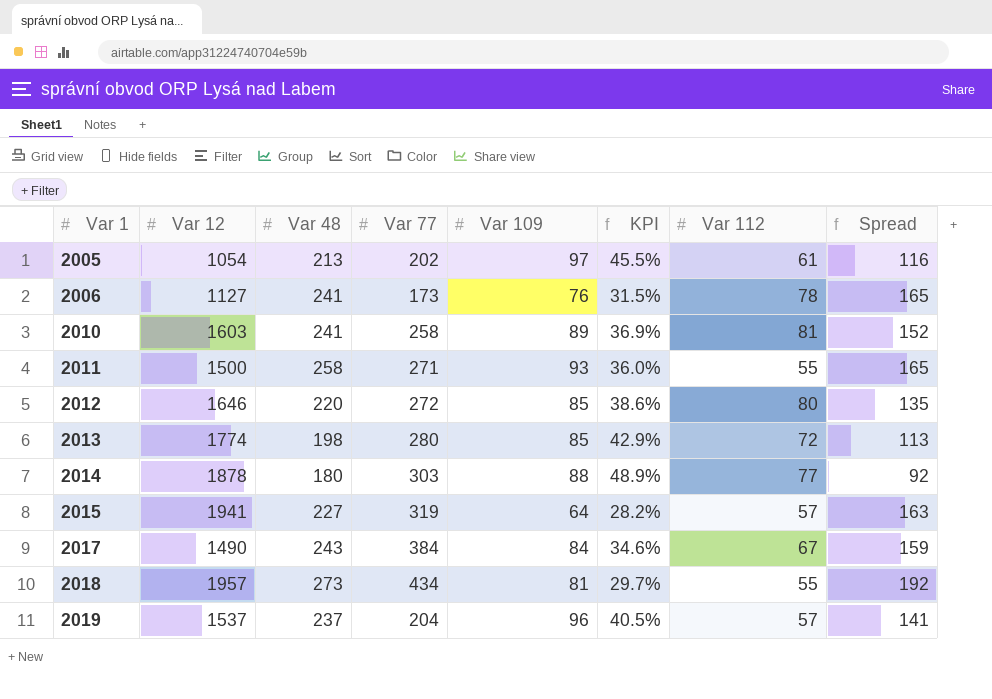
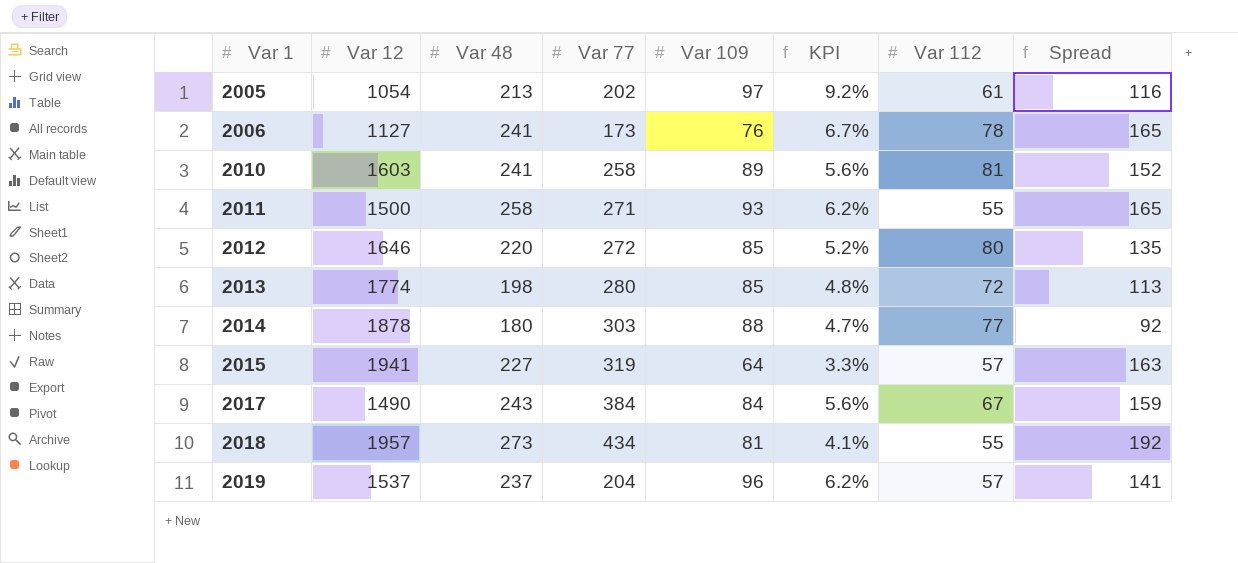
column KPI | formula: [Var 109] / [Var 48] -> [Var 109] / [Var 12]

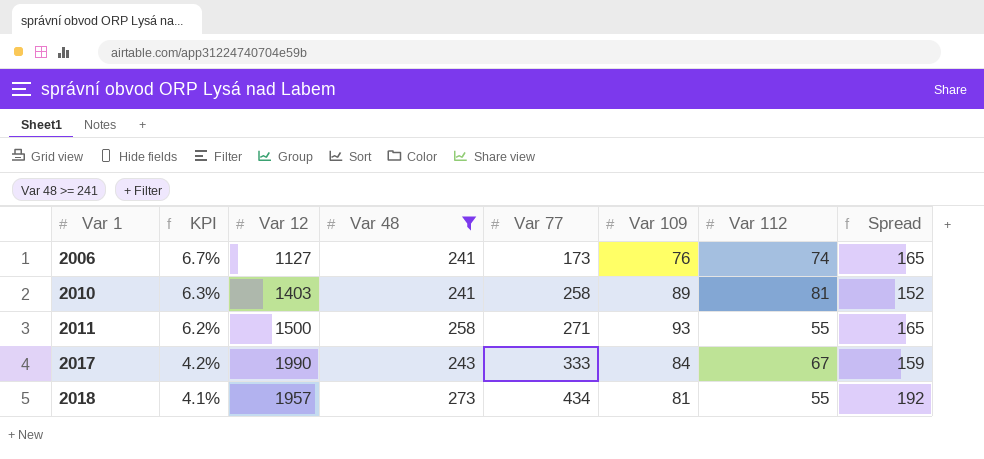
filter: none -> Var 48 >= 241
column KPI | position: 6 -> 2
2006 | Var 112: 78 -> 74
2010 | KPI: 5.6% -> 6.3%
2010 | Var 12: 1603 -> 1403
2017 | KPI: 5.6% -> 4.2%
2017 | Var 12: 1490 -> 1990
2017 | Var 77: 384 -> 333

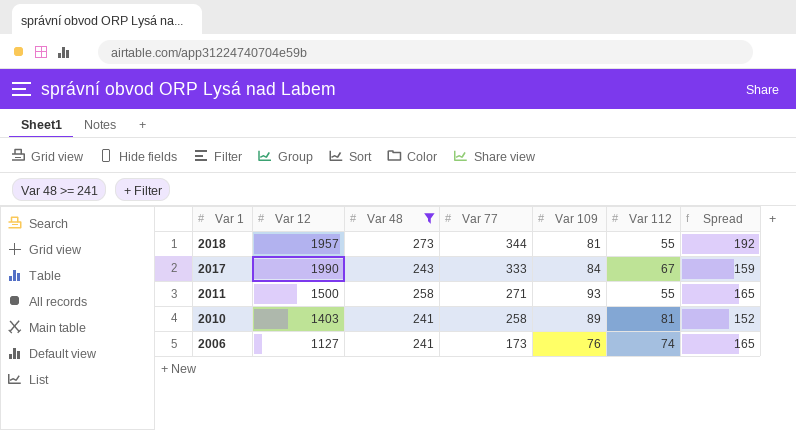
row order: Var 1 ascending -> Var 1 descending
column KPI | formula: [Var 109] / [Var 12] -> none
2018 | Var 77: 434 -> 344

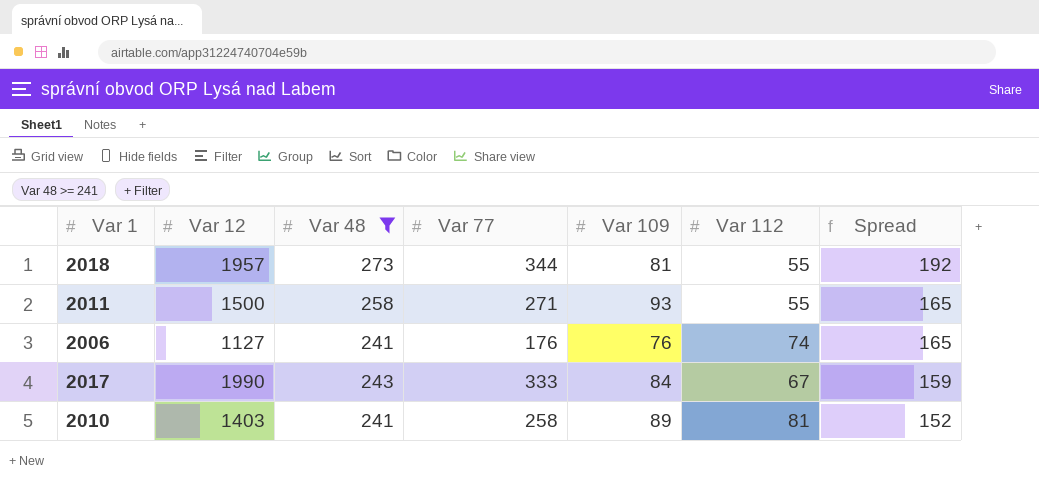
row order: Var 1 descending -> Spread descending
2006 | Var 77: 173 -> 176

